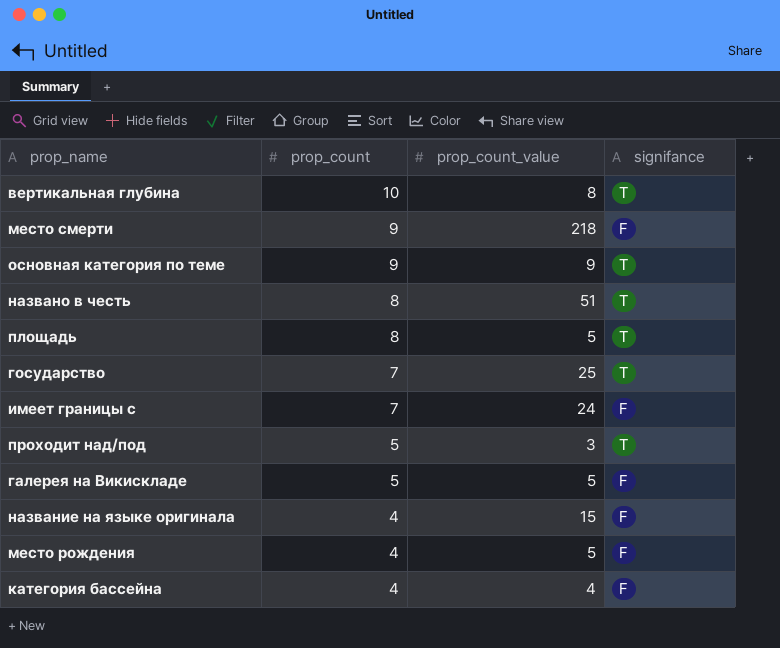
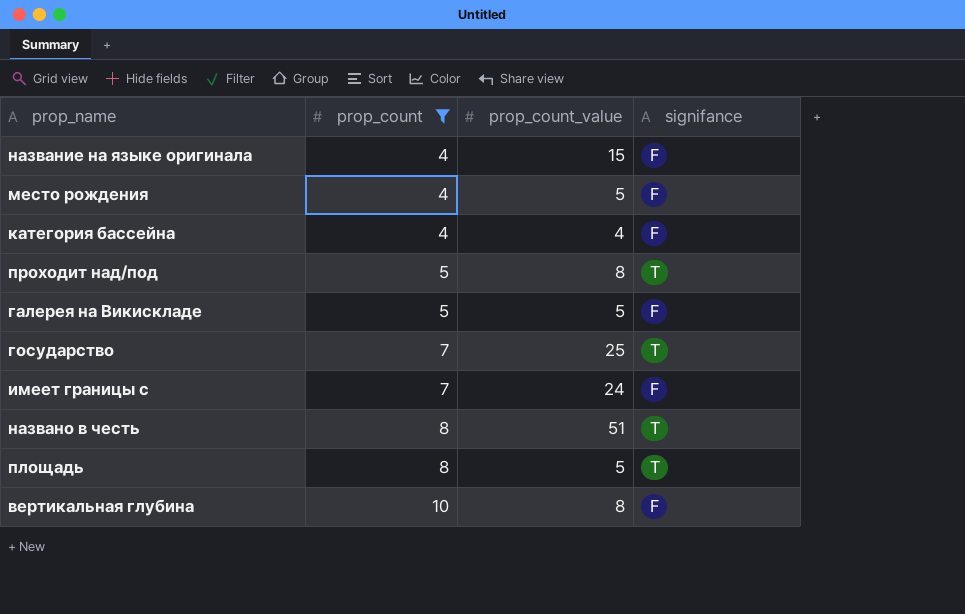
filter: none -> prop_count != 9
row order: prop_count descending -> prop_count ascending
проходит над/под | prop_count_value: 3 -> 8
вертикальная глубина | signifance: T -> F

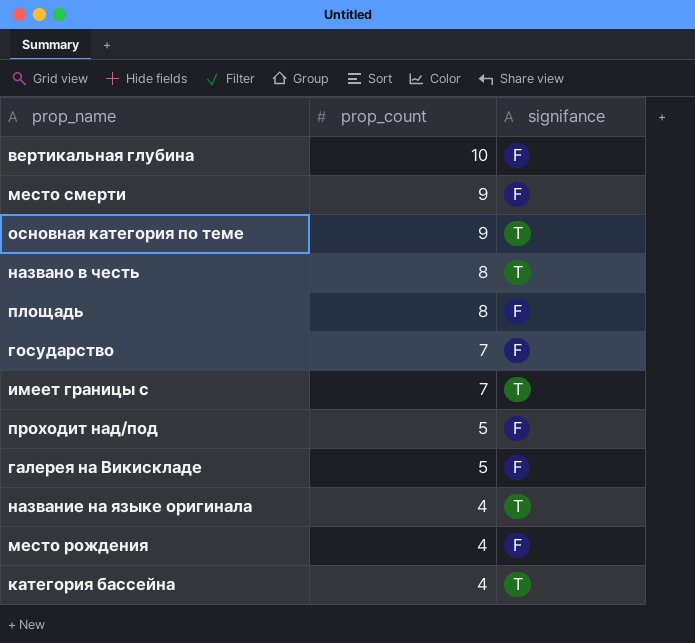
filter: prop_count != 9 -> none
row order: prop_count ascending -> prop_count descending
column prop_count_value | position: 3 -> none
площадь | signifance: T -> F
государство | signifance: T -> F
имеет границы с | signifance: F -> T
проходит над/под | signifance: T -> F
название на языке оригинала | signifance: F -> T
категория бассейна | signifance: F -> T

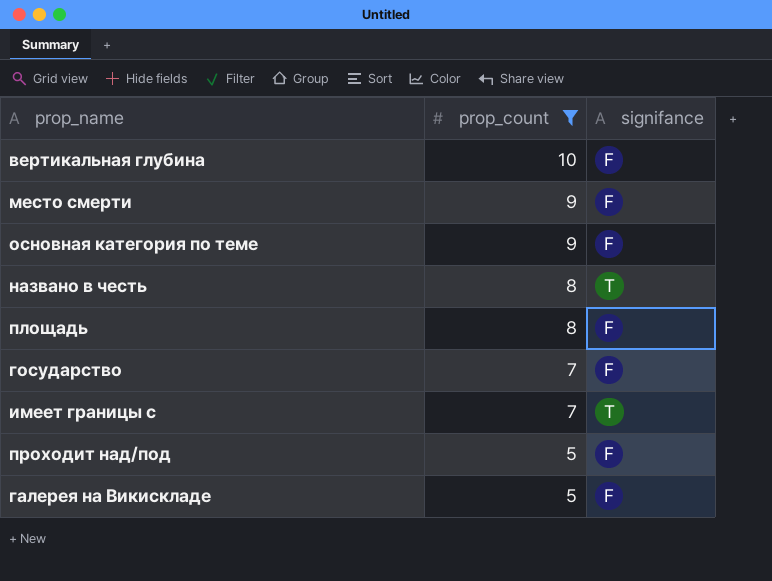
filter: none -> prop_count != 4
основная категория по теме | signifance: T -> F

